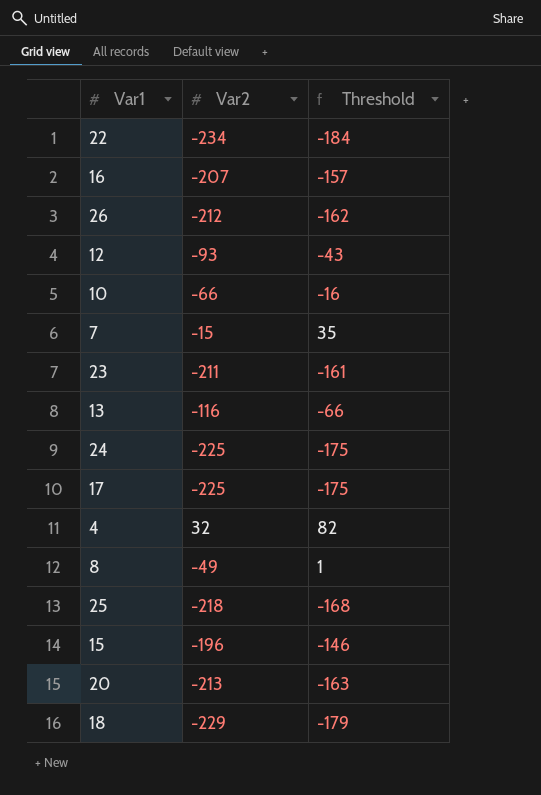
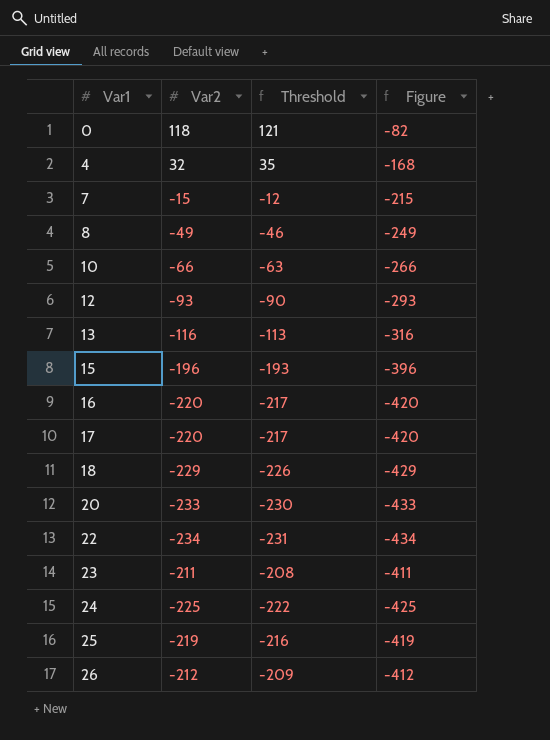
row order: none -> Var1 ascending
column Threshold | formula: [Var2] + 50 -> [Var2] + 3
column Figure | formula: none -> [Var2] - 200
row 0: none -> 118 | 121 | -82
16 | Var2: -207 -> -220
17 | Var2: -225 -> -220
20 | Var2: -213 -> -233
25 | Var2: -218 -> -219

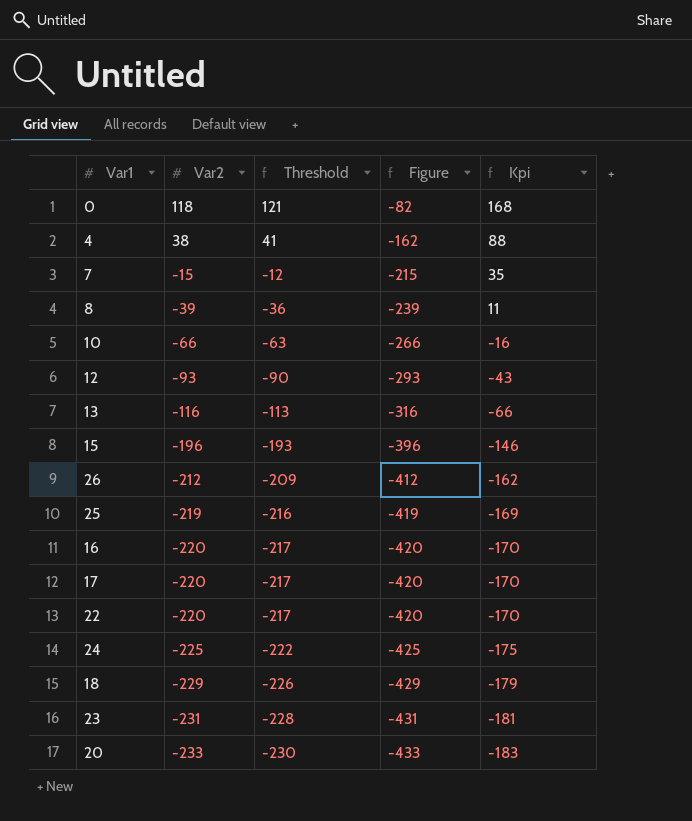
row order: Var1 ascending -> Var2 descending
column Kpi | formula: none -> [Var2] + 50
4 | Var2: 32 -> 38
4 | Threshold: 35 -> 41
4 | Figure: -168 -> -162
8 | Var2: -49 -> -39
8 | Threshold: -46 -> -36
8 | Figure: -249 -> -239
22 | Var2: -234 -> -220
22 | Threshold: -231 -> -217
22 | Figure: -434 -> -420
23 | Var2: -211 -> -231
23 | Threshold: -208 -> -228
23 | Figure: -411 -> -431

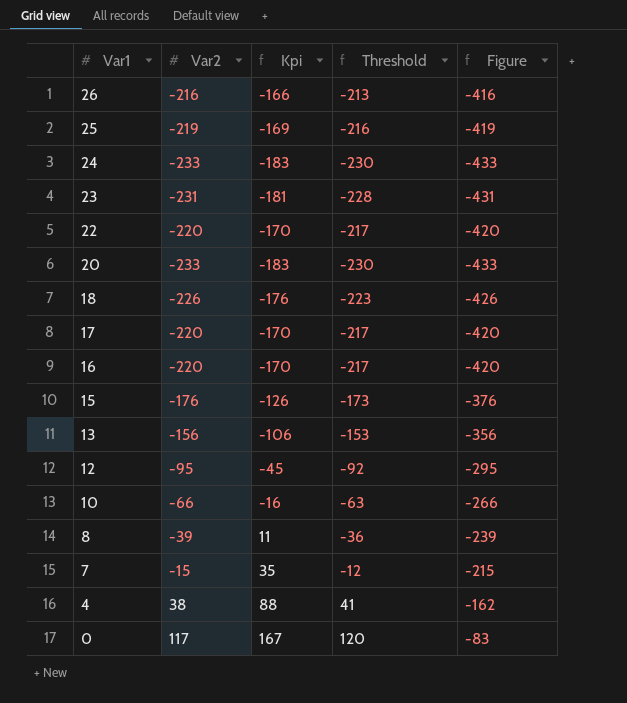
row order: Var2 descending -> Var1 descending
column Kpi | position: 5 -> 3
26 | Var2: -212 -> -216
26 | Kpi: -162 -> -166
26 | Threshold: -209 -> -213
26 | Figure: -412 -> -416
24 | Var2: -225 -> -233
24 | Kpi: -175 -> -183
24 | Threshold: -222 -> -230
24 | Figure: -425 -> -433
18 | Var2: -229 -> -226
18 | Kpi: -179 -> -176
18 | Threshold: -226 -> -223
18 | Figure: -429 -> -426
15 | Var2: -196 -> -176
15 | Kpi: -146 -> -126
15 | Threshold: -193 -> -173
15 | Figure: -396 -> -376
13 | Var2: -116 -> -156
13 | Kpi: -66 -> -106
13 | Threshold: -113 -> -153
13 | Figure: -316 -> -356
12 | Var2: -93 -> -95
12 | Kpi: -43 -> -45
12 | Threshold: -90 -> -92
12 | Figure: -293 -> -295
0 | Var2: 118 -> 117
0 | Kpi: 168 -> 167
0 | Threshold: 121 -> 120
0 | Figure: -82 -> -83

